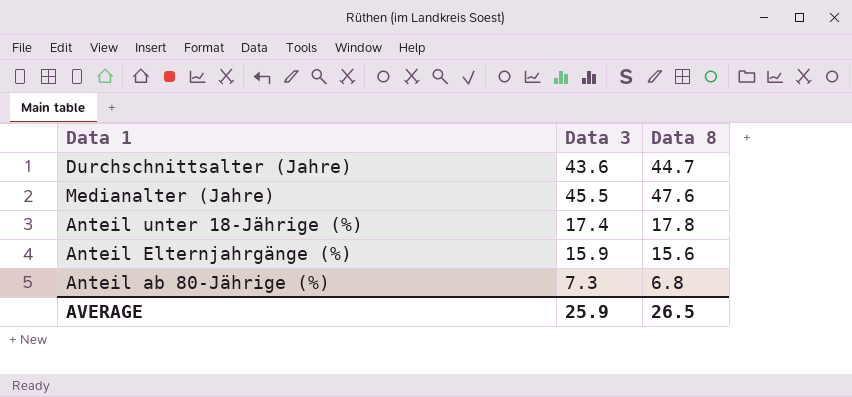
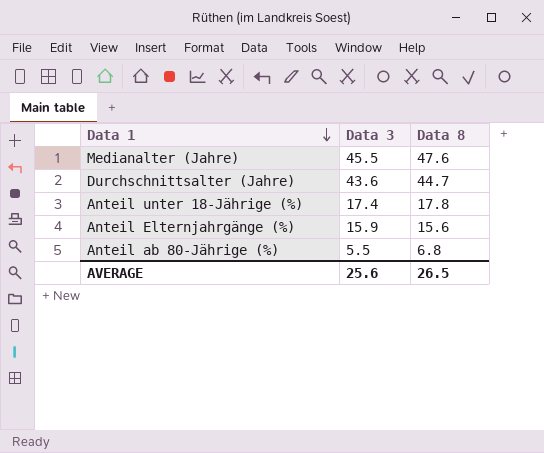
row order: none -> Data 1 descending
Anteil ab 80-Jährige (%) | Data 3: 7.3 -> 5.5
AVERAGE | Data 3: 25.9 -> 25.6

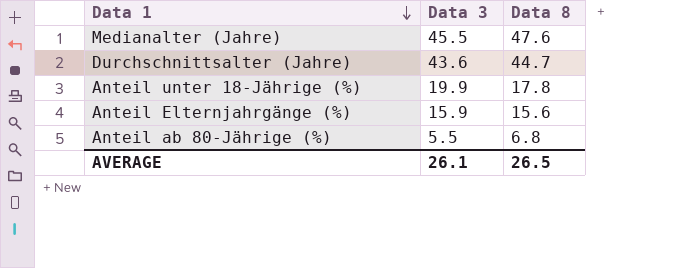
Anteil unter 18-Jährige (%) | Data 3: 17.4 -> 19.9
AVERAGE | Data 3: 25.6 -> 26.1

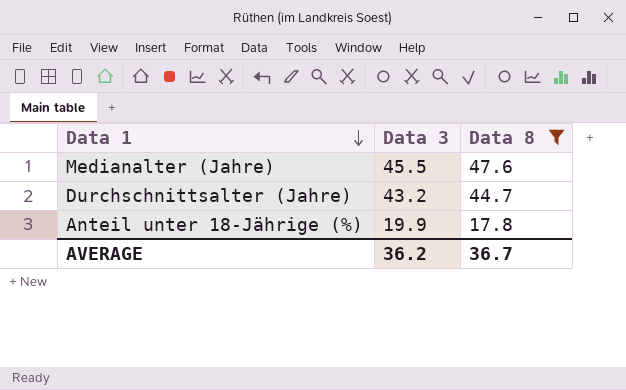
filter: none -> Data 8 >= 17.8
Durchschnittsalter (Jahre) | Data 3: 43.6 -> 43.2
AVERAGE | Data 3: 26.1 -> 36.2
AVERAGE | Data 8: 26.5 -> 36.7

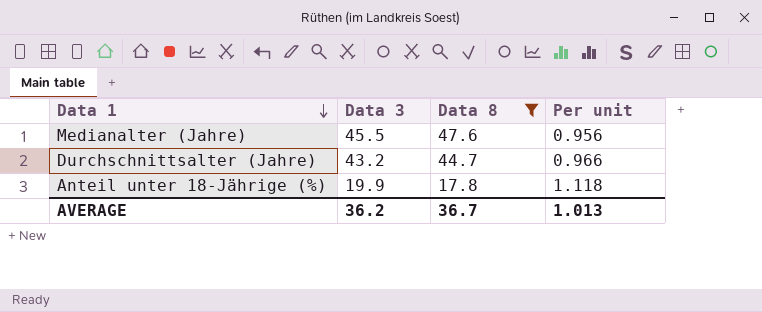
column Per unit | formula: none -> [Data 3] / [Data 8]

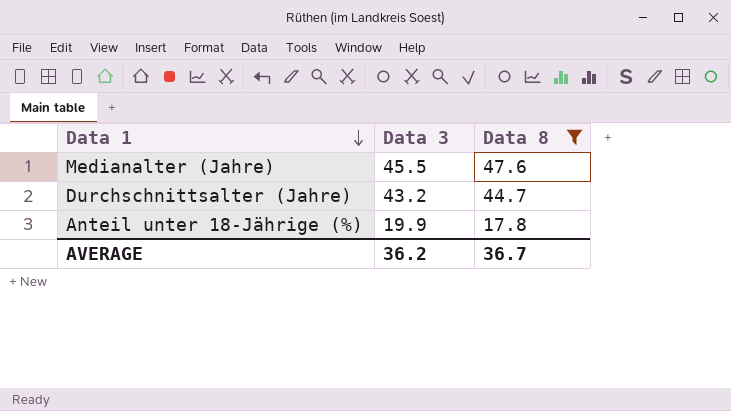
column Per unit | formula: [Data 3] / [Data 8] -> none

